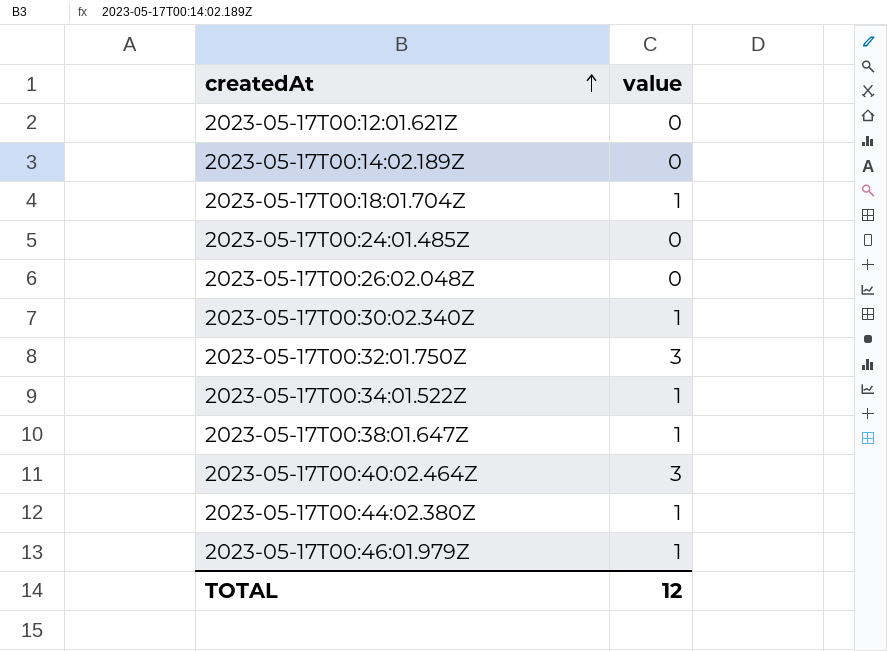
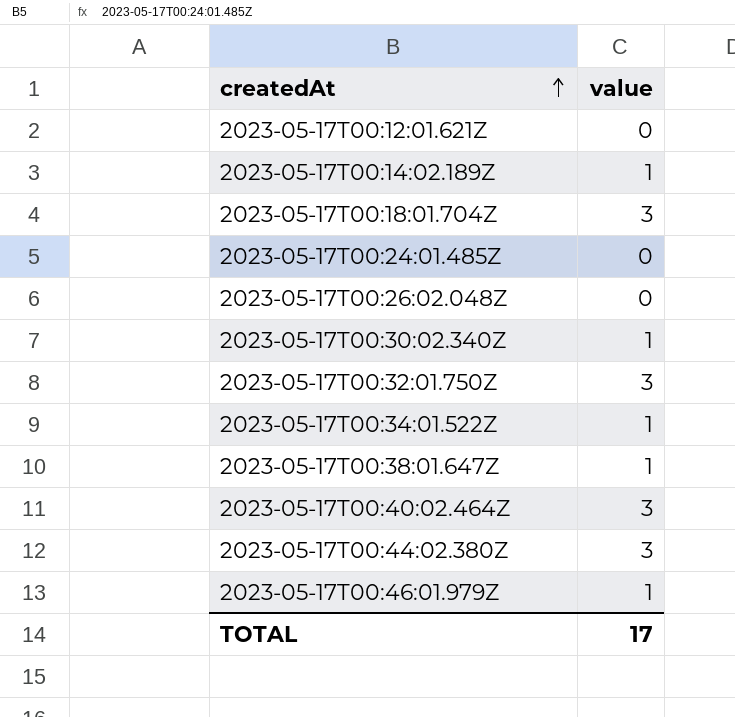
2023-05-17T00:14:02.189Z | value: 0 -> 1
2023-05-17T00:18:01.704Z | value: 1 -> 3
2023-05-17T00:44:02.380Z | value: 1 -> 3
TOTAL | value: 12 -> 17

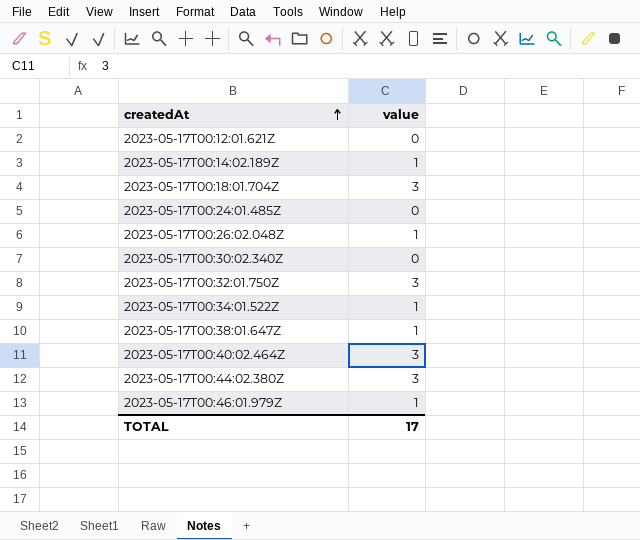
2023-05-17T00:26:02.048Z | value: 0 -> 1
2023-05-17T00:30:02.340Z | value: 1 -> 0

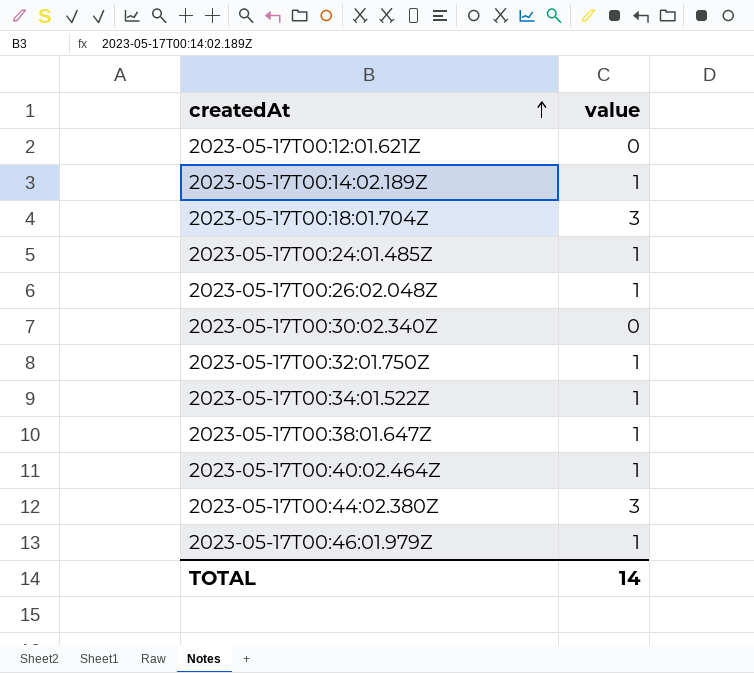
2023-05-17T00:24:01.485Z | value: 0 -> 1
2023-05-17T00:32:01.750Z | value: 3 -> 1
2023-05-17T00:40:02.464Z | value: 3 -> 1
TOTAL | value: 17 -> 14

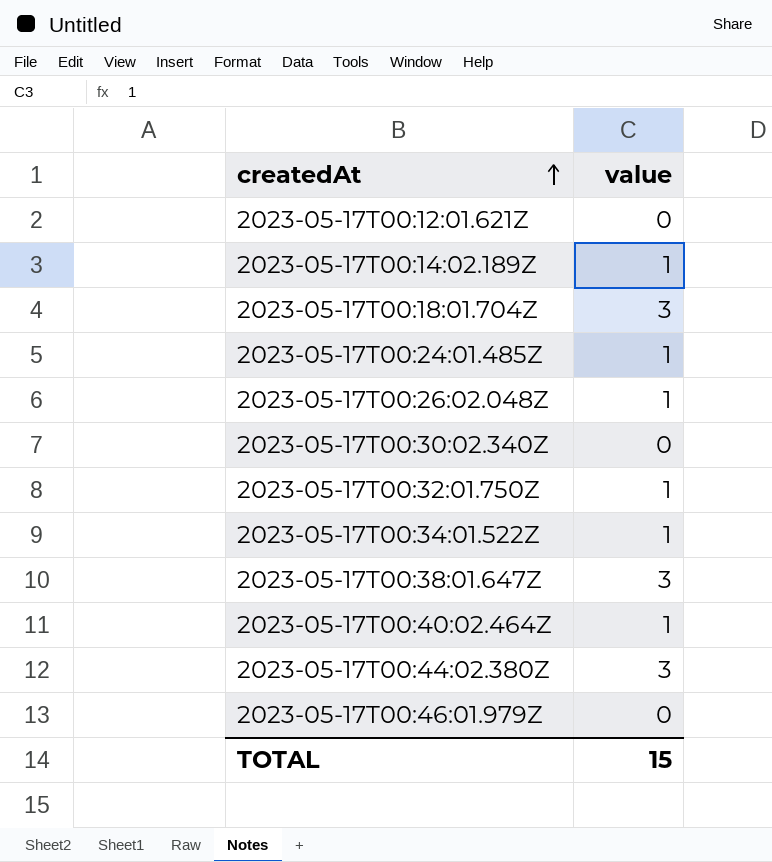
2023-05-17T00:38:01.647Z | value: 1 -> 3
2023-05-17T00:46:01.979Z | value: 1 -> 0
TOTAL | value: 14 -> 15

